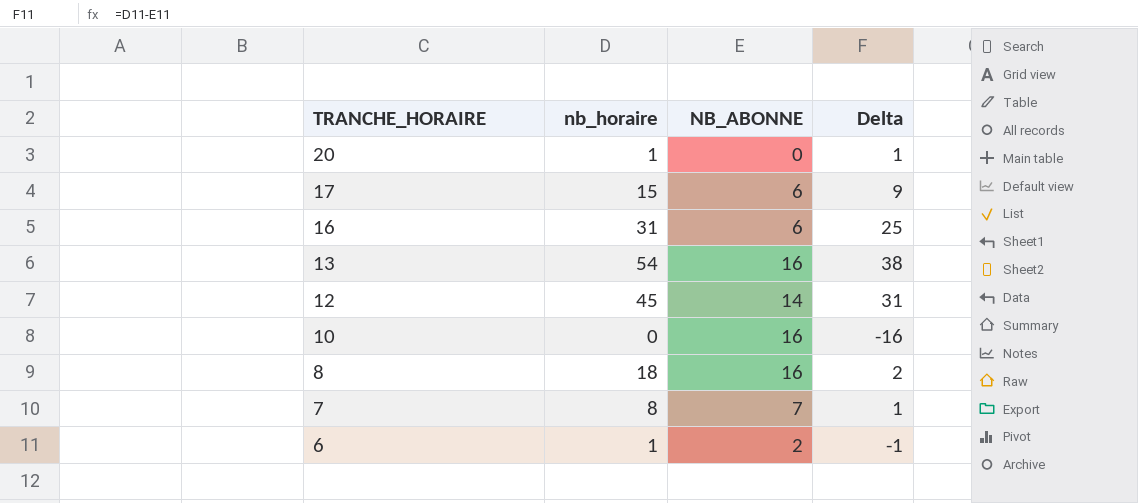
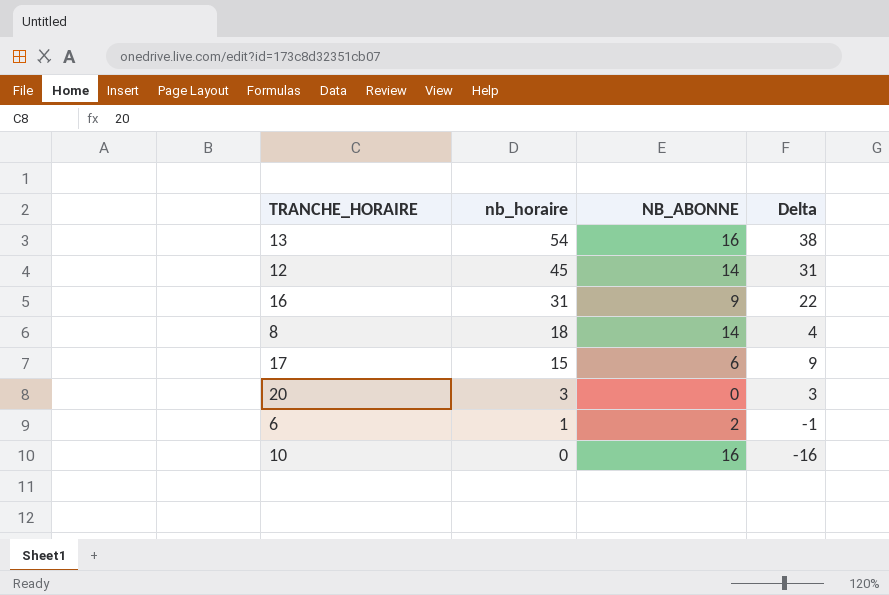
row order: TRANCHE_HORAIRE descending -> nb_horaire descending
row 7: 8 | 7 | 1 -> none
16 | NB_ABONNE: 6 -> 9
16 | Delta: 25 -> 22
8 | NB_ABONNE: 16 -> 14
8 | Delta: 2 -> 4
20 | nb_horaire: 1 -> 3
20 | Delta: 1 -> 3

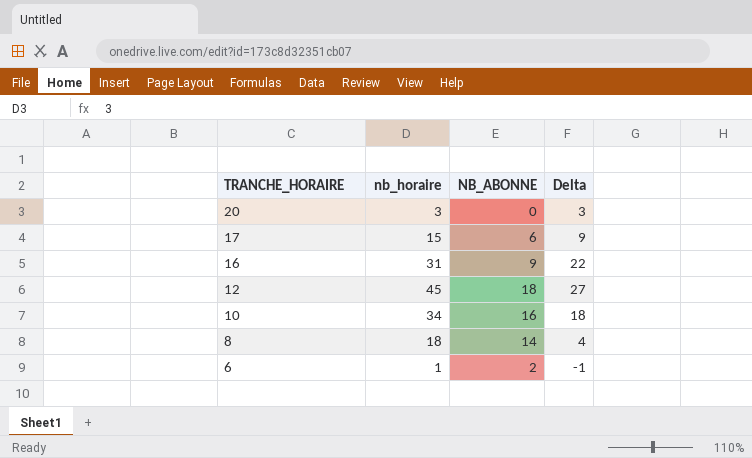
row order: nb_horaire descending -> TRANCHE_HORAIRE descending
row 13: 54 | 16 | 38 -> none
12 | NB_ABONNE: 14 -> 18
12 | Delta: 31 -> 27
10 | nb_horaire: 0 -> 34
10 | Delta: -16 -> 18

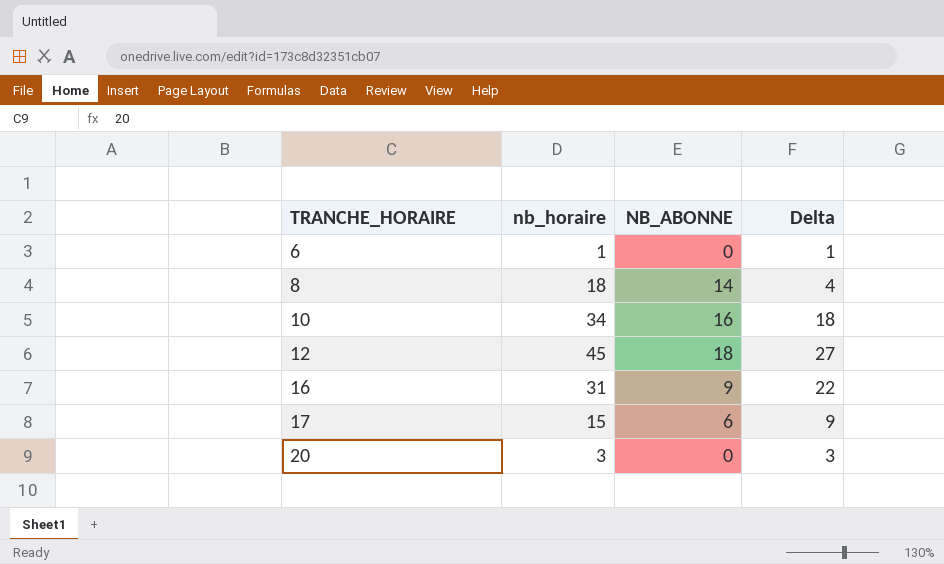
row order: TRANCHE_HORAIRE descending -> TRANCHE_HORAIRE ascending
6 | NB_ABONNE: 2 -> 0
6 | Delta: -1 -> 1

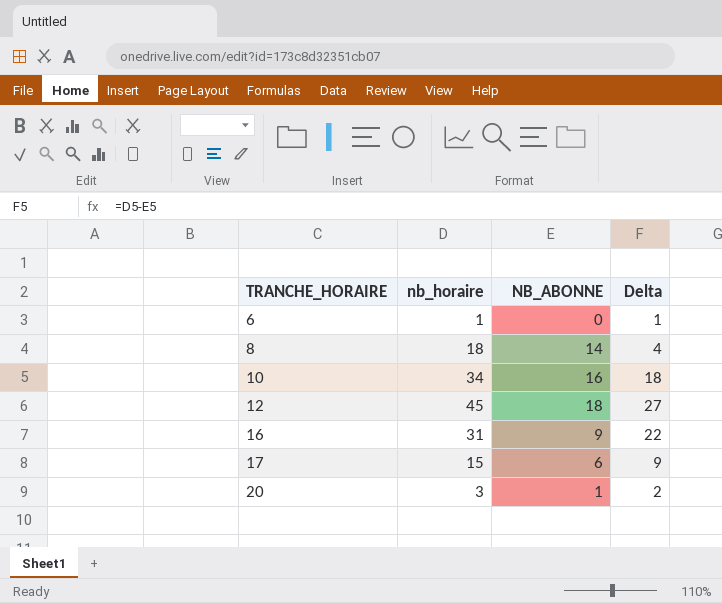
20 | NB_ABONNE: 0 -> 1
20 | Delta: 3 -> 2

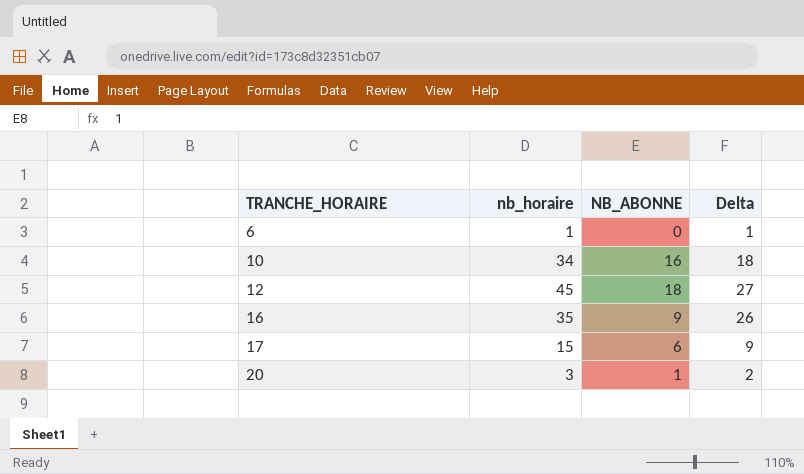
row 8: 18 | 14 | 4 -> none
16 | nb_horaire: 31 -> 35
16 | Delta: 22 -> 26

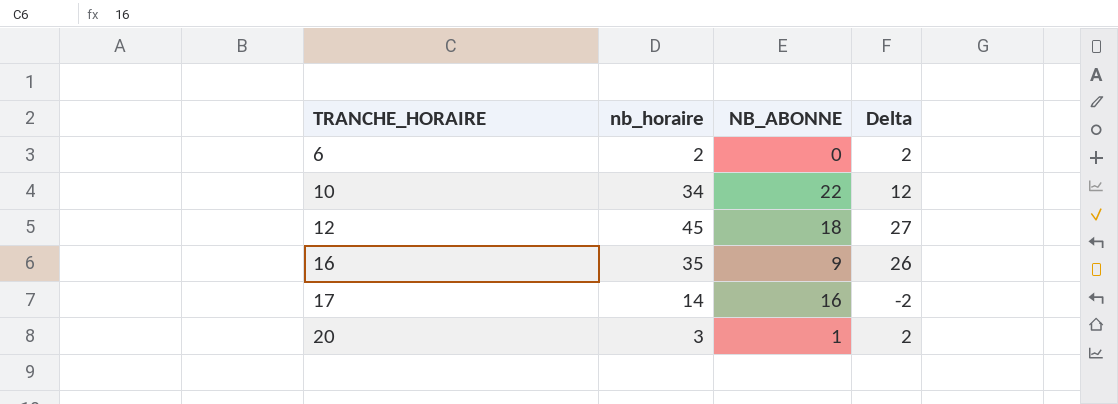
6 | nb_horaire: 1 -> 2
6 | Delta: 1 -> 2
10 | NB_ABONNE: 16 -> 22
10 | Delta: 18 -> 12
17 | nb_horaire: 15 -> 14
17 | NB_ABONNE: 6 -> 16
17 | Delta: 9 -> -2

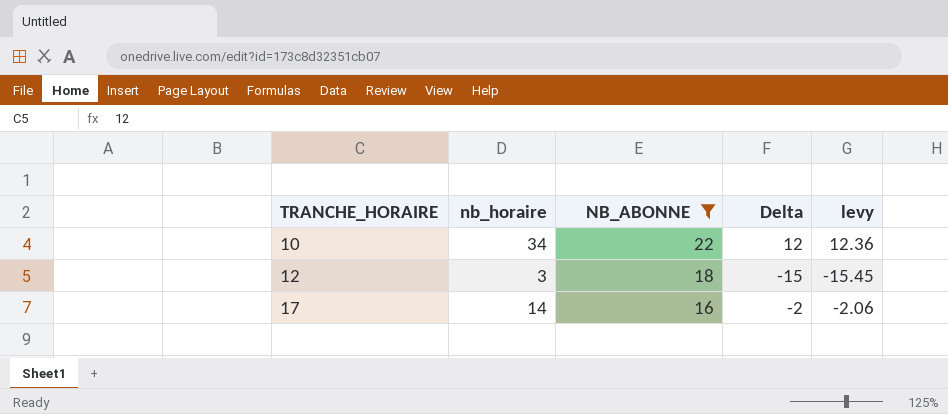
filter: none -> NB_ABONNE >= 16
column levy | formula: none -> [Delta] * 1.03
12 | nb_horaire: 45 -> 3
12 | Delta: 27 -> -15

